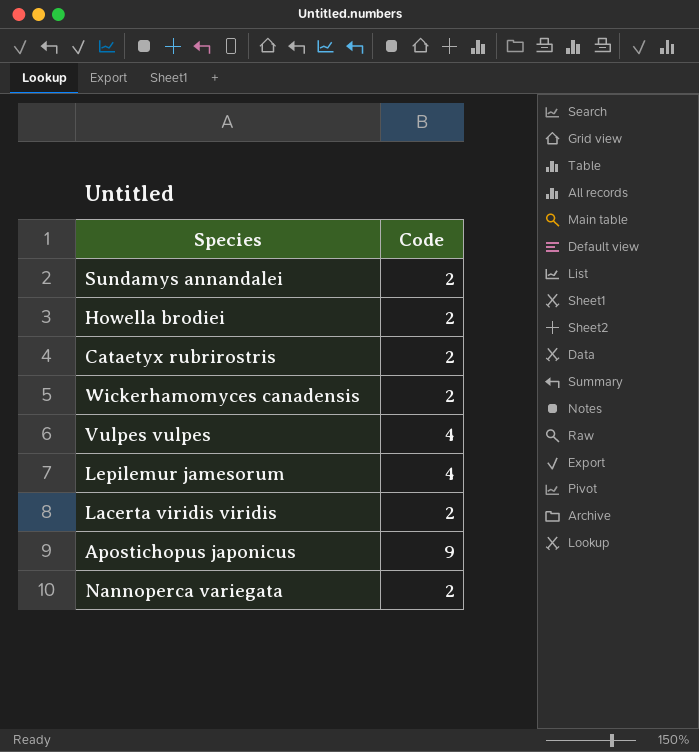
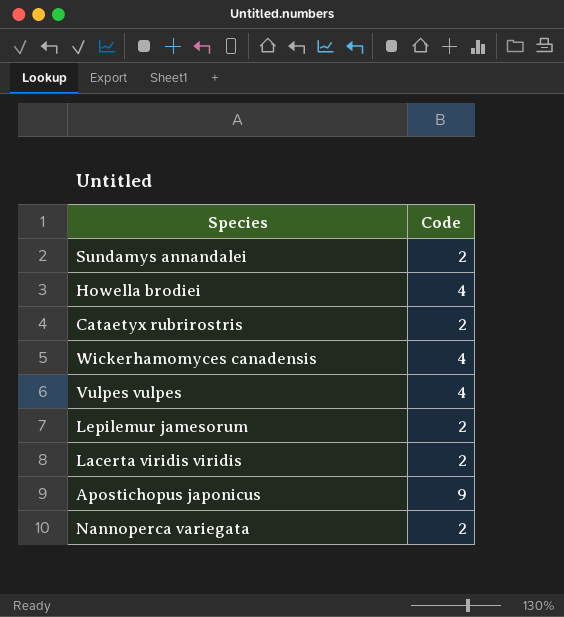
Howella brodiei | Code: 2 -> 4
Wickerhamomyces canadensis | Code: 2 -> 4
Lepilemur jamesorum | Code: 4 -> 2

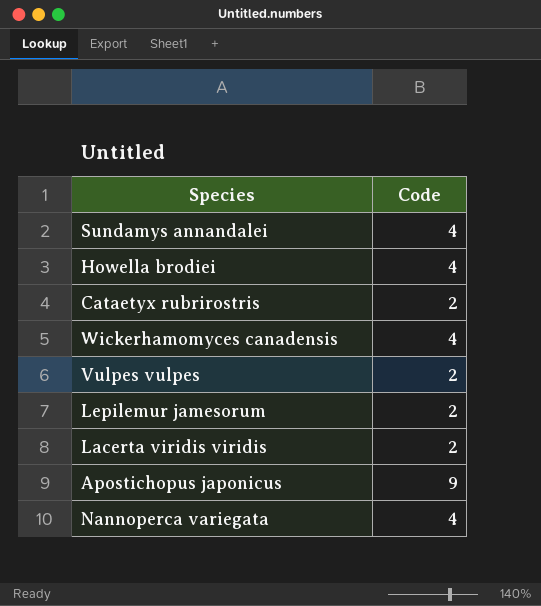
Sundamys annandalei | Code: 2 -> 4
Vulpes vulpes | Code: 4 -> 2
Nannoperca variegata | Code: 2 -> 4

